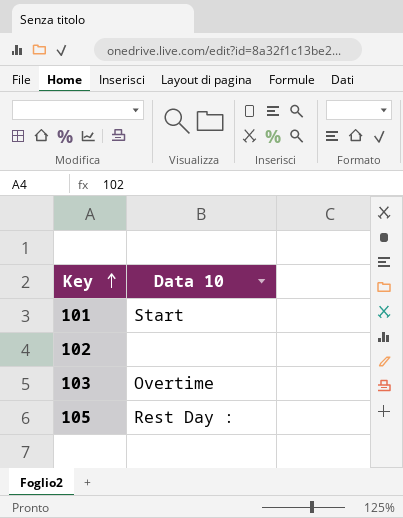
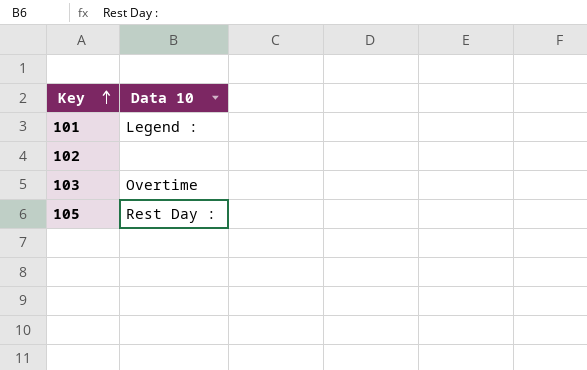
101 | Data 10: Start -> Legend :

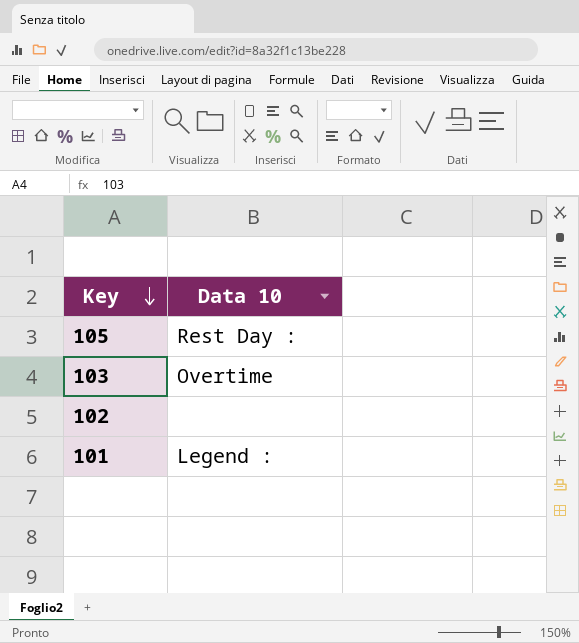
row order: Key ascending -> Key descending

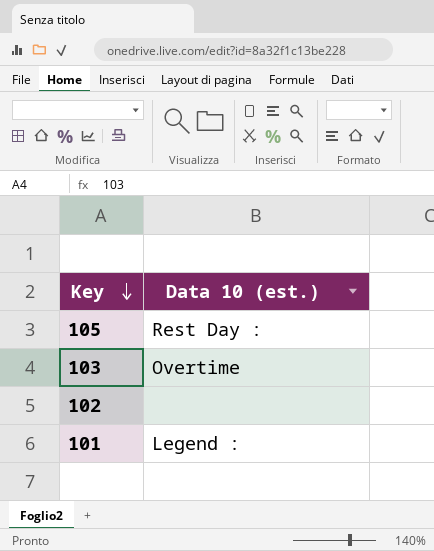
column name: Data 10 -> Data 10 (est.)

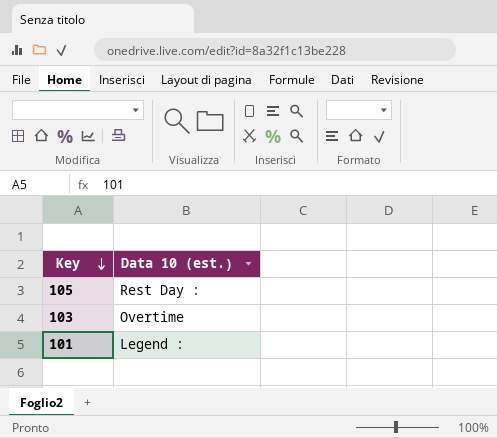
row 102: none -> none

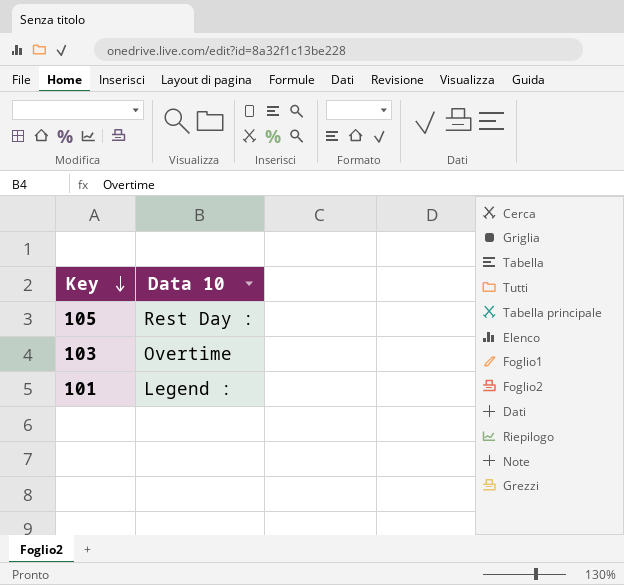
column name: Data 10 (est.) -> Data 10

